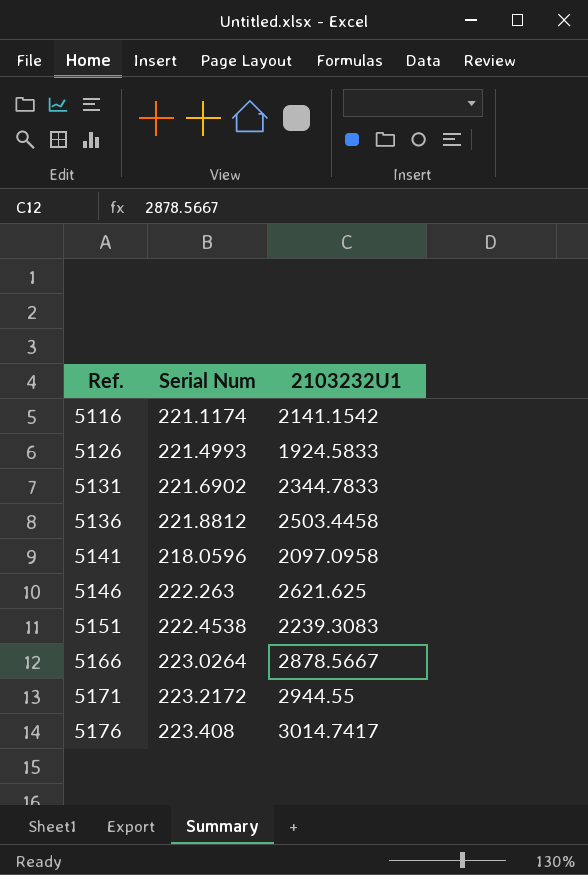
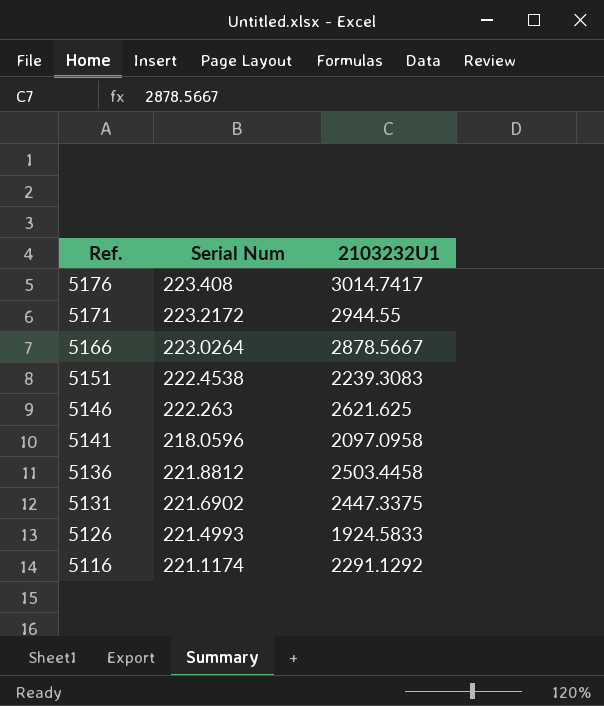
row order: Ref. ascending -> Ref. descending
5131 | 2103232U1: 2344.7833 -> 2447.3375
5116 | 2103232U1: 2141.1542 -> 2291.1292

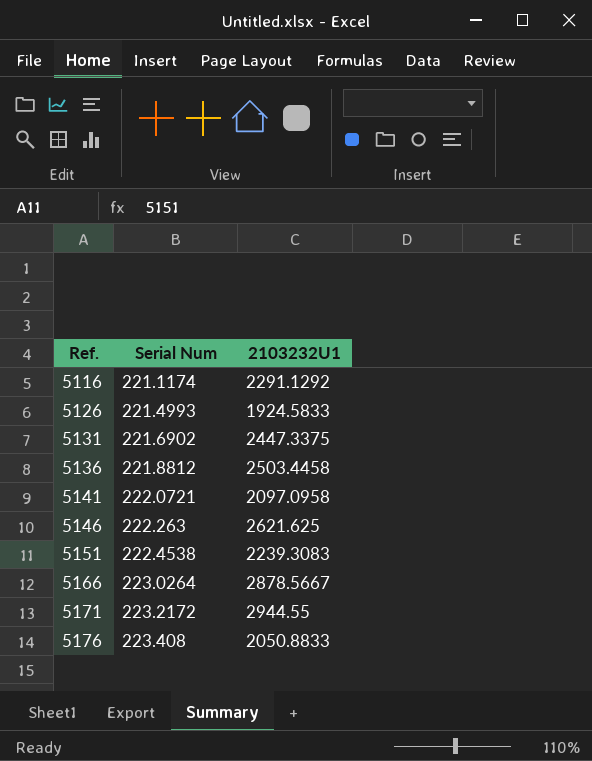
row order: Ref. descending -> Ref. ascending
5141 | Serial Num: 218.0596 -> 222.0721
5176 | 2103232U1: 3014.7417 -> 2050.8833

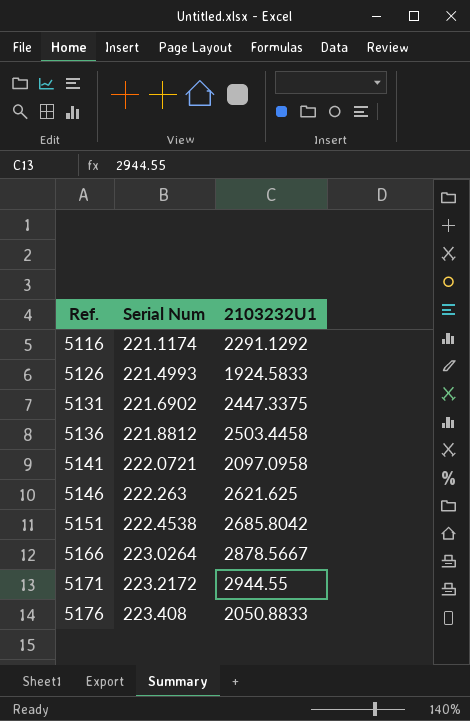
5151 | 2103232U1: 2239.3083 -> 2685.8042

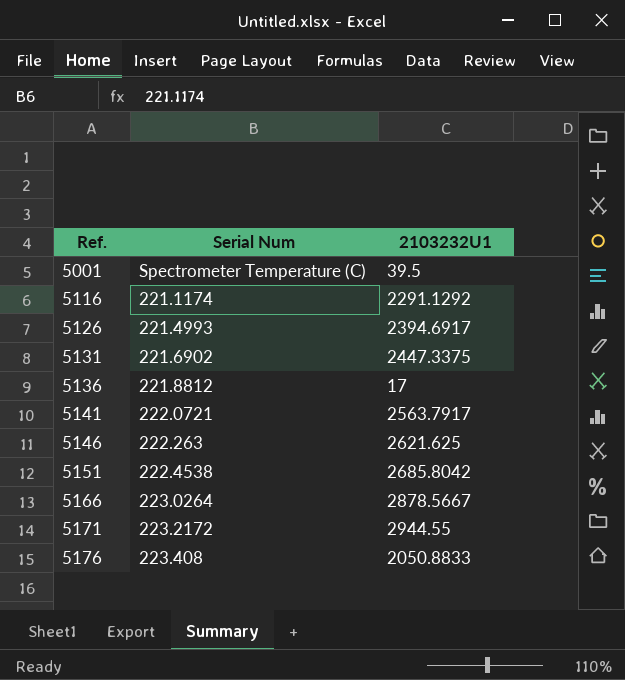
row 5001: none -> Spectrometer Temperature (C) | 39.5
5126 | 2103232U1: 1924.5833 -> 2394.6917
5136 | 2103232U1: 2503.4458 -> 17
5141 | 2103232U1: 2097.0958 -> 2563.7917

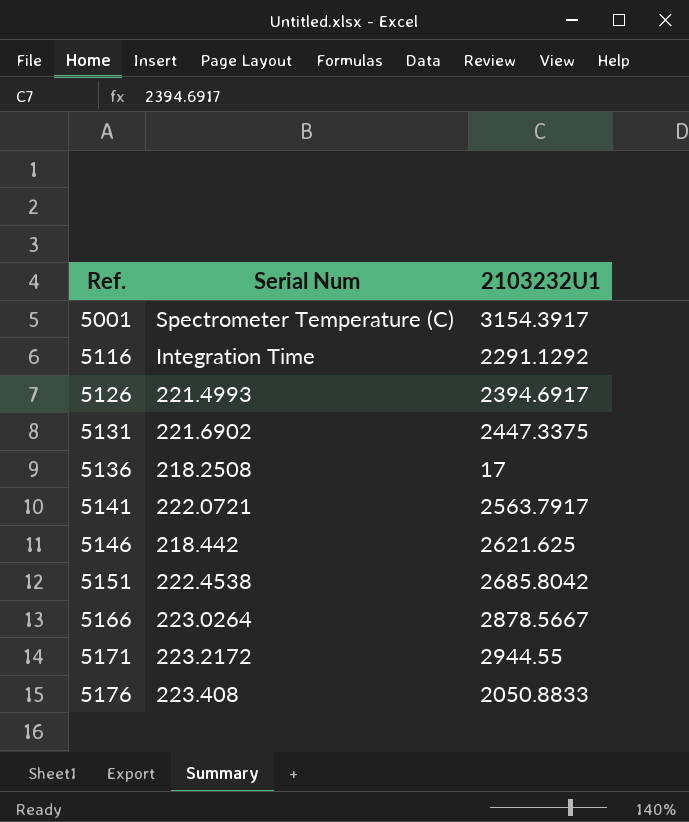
5001 | 2103232U1: 39.5 -> 3154.3917
5116 | Serial Num: 221.1174 -> Integration Time
5136 | Serial Num: 221.8812 -> 218.2508
5146 | Serial Num: 222.263 -> 218.442

